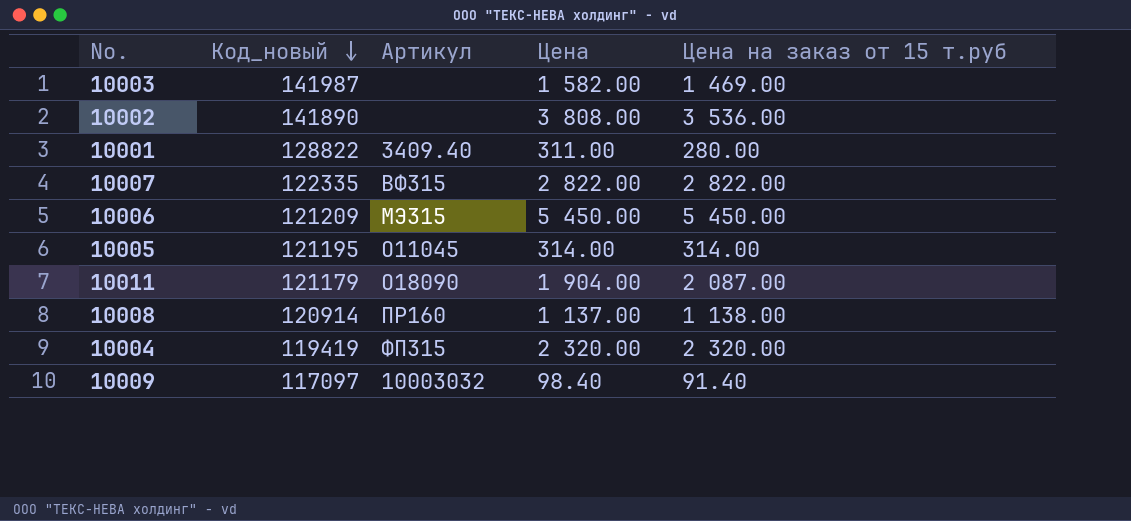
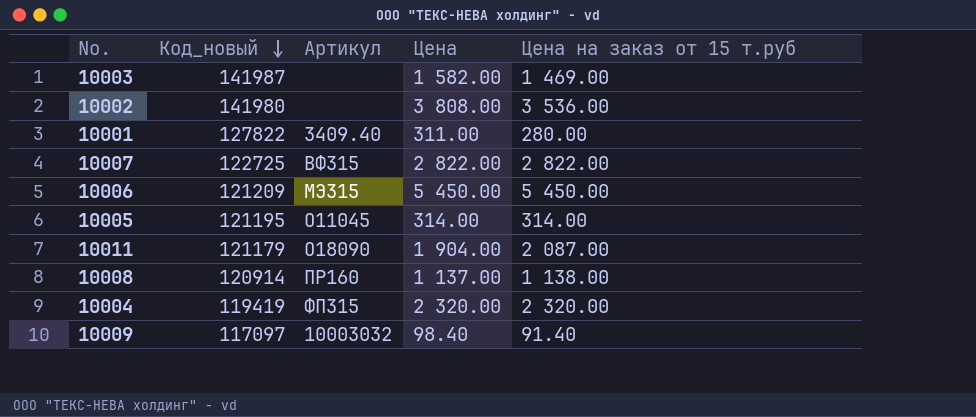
10002 | Код_новый: 141890 -> 141980
10001 | Код_новый: 128822 -> 127822
10007 | Код_новый: 122335 -> 122725

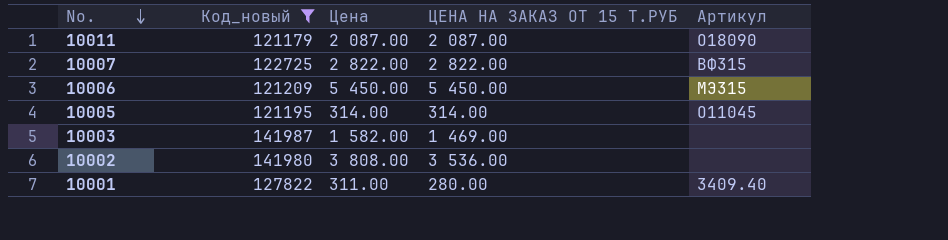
filter: none -> Код_новый >= 121179
row order: Код_новый descending -> No. descending
column name: Цена на заказ от 15 т.руб -> ЦЕНА НА ЗАКАЗ ОТ 15 Т.РУБ
column Артикул | position: 3 -> 5
10011 | Цена: 1 904.00 -> 2 087.00

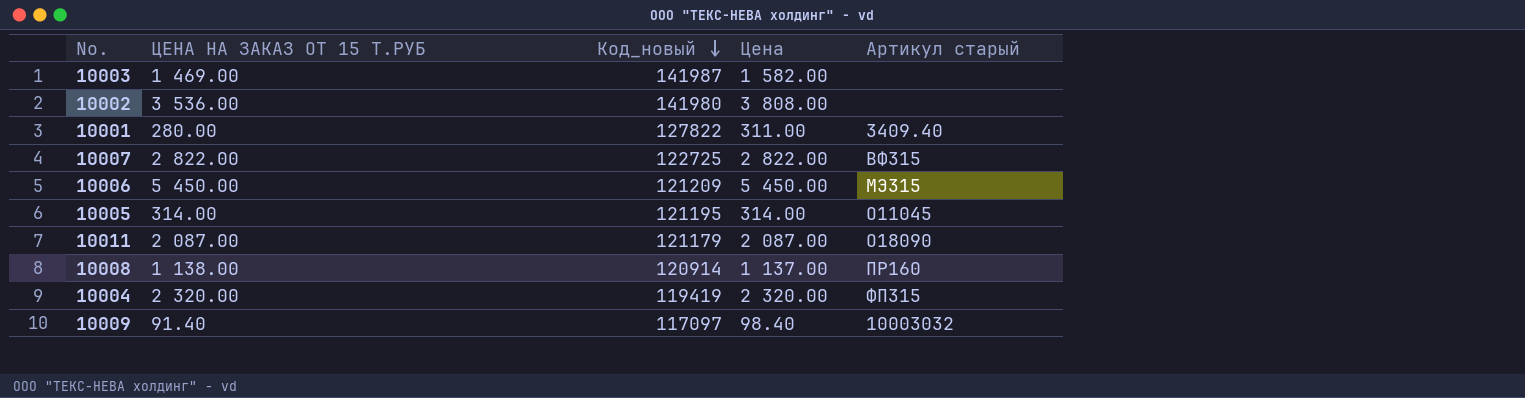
filter: Код_новый >= 121179 -> none
row order: No. descending -> Код_новый descending
column ЦЕНА НА ЗАКАЗ ОТ 15 Т.РУБ | position: 4 -> 2
column name: Артикул -> Артикул старый

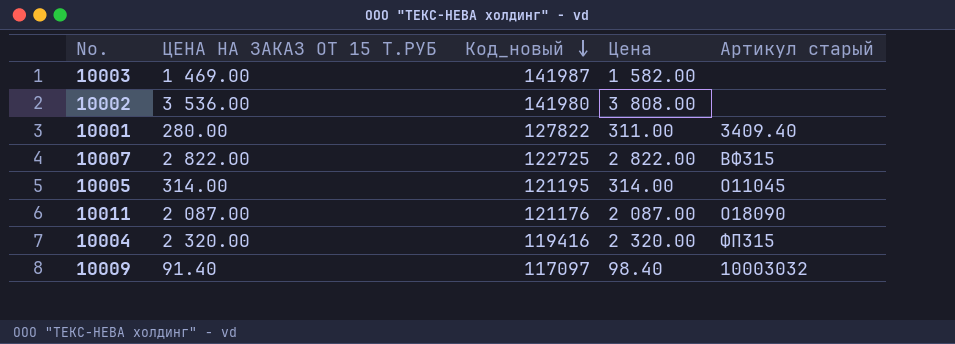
row 10006: 5 450.00 | 121209 | 5 450.00 | МЭ315 -> none
row 10008: 1 138.00 | 120914 | 1 137.00 | ПР160 -> none
10011 | Код_новый: 121179 -> 121176
10004 | Код_новый: 119419 -> 119416

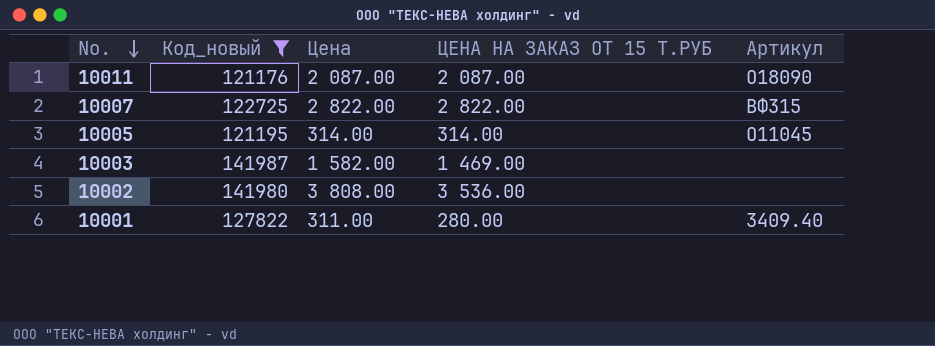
filter: none -> Код_новый >= 121176
row order: Код_новый descending -> No. descending
column ЦЕНА НА ЗАКАЗ ОТ 15 Т.РУБ | position: 2 -> 4
column name: Артикул старый -> Артикул

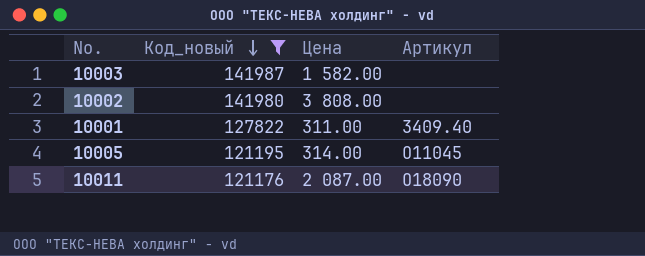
row order: No. descending -> Код_новый descending
column ЦЕНА НА ЗАКАЗ ОТ 15 Т.РУБ | position: 4 -> none
row 10007: 122725 | 2 822.00 | 2 822.00 | ВФ315 -> none

